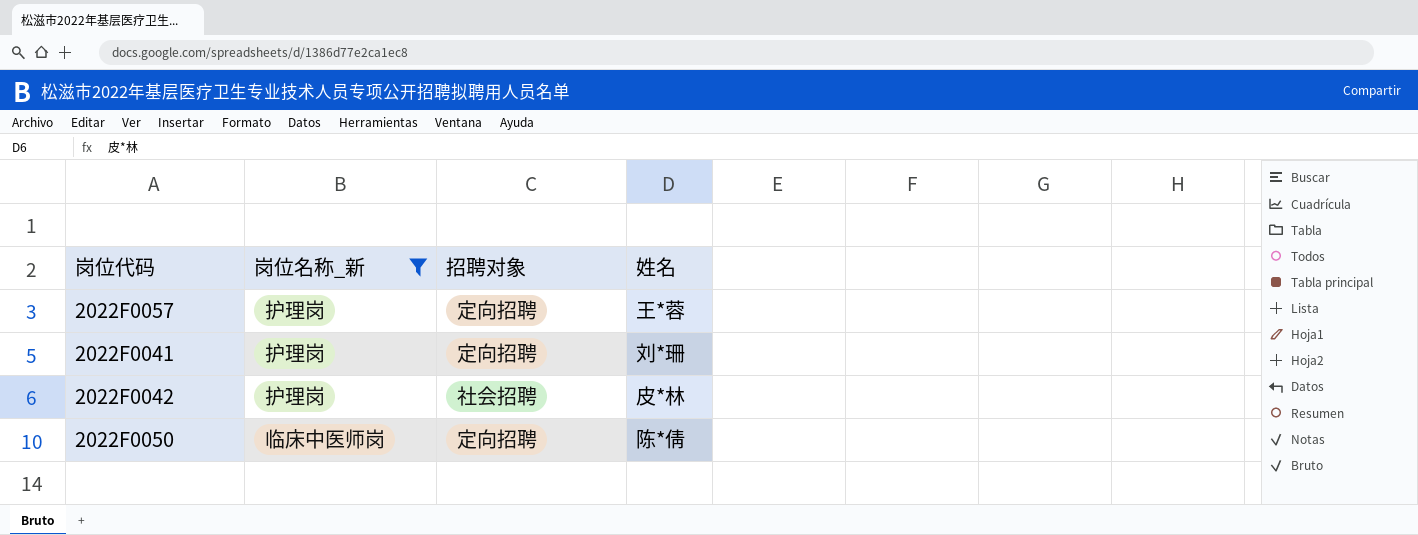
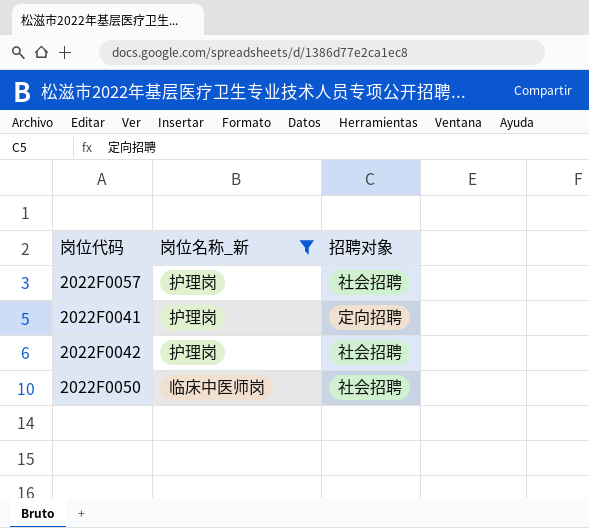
column 姓名 | position: 4 -> none
2022F0057 | 招聘对象: 定向招聘 -> 社会招聘
2022F0050 | 招聘对象: 定向招聘 -> 社会招聘

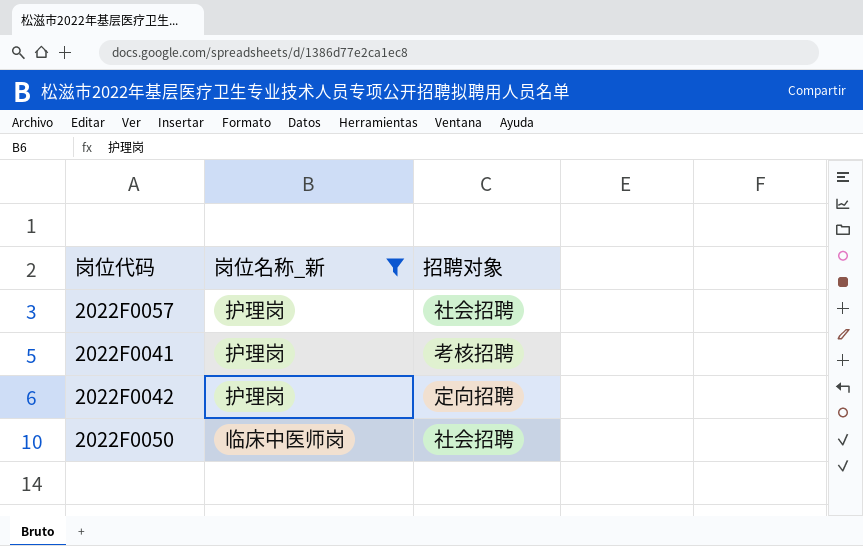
2022F0041 | 招聘对象: 定向招聘 -> 考核招聘
2022F0042 | 招聘对象: 社会招聘 -> 定向招聘

